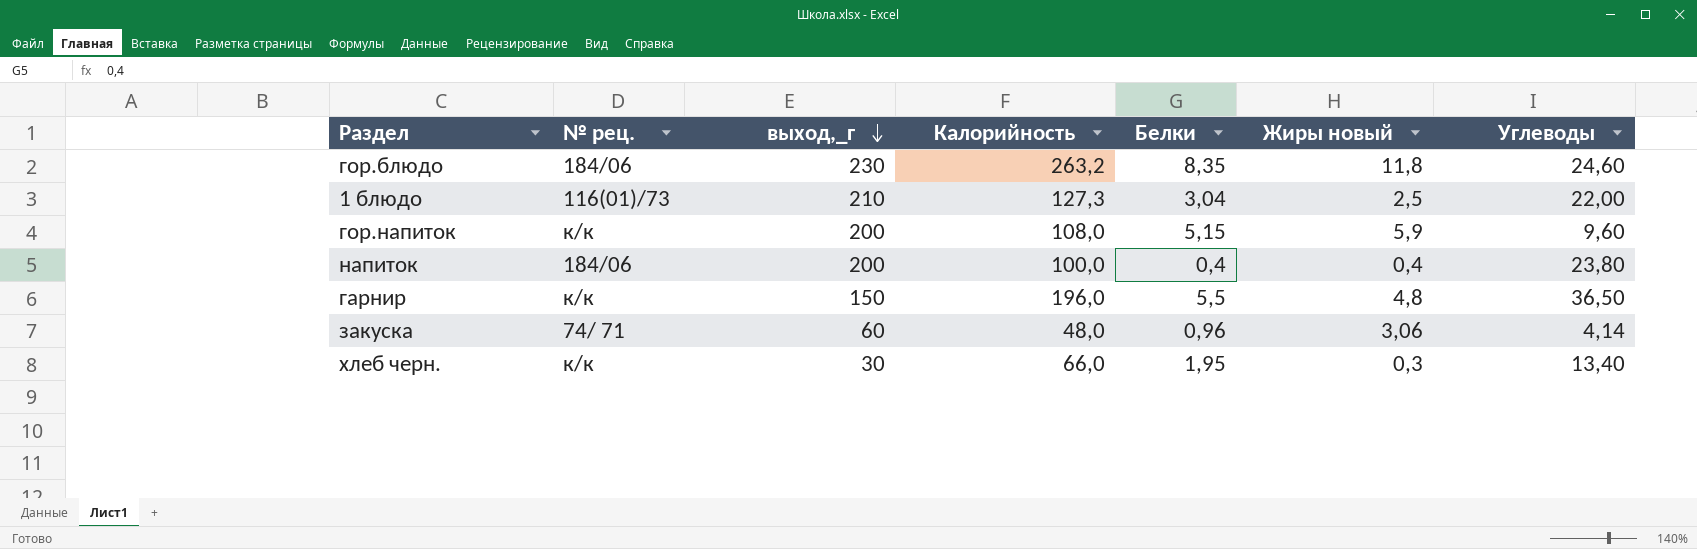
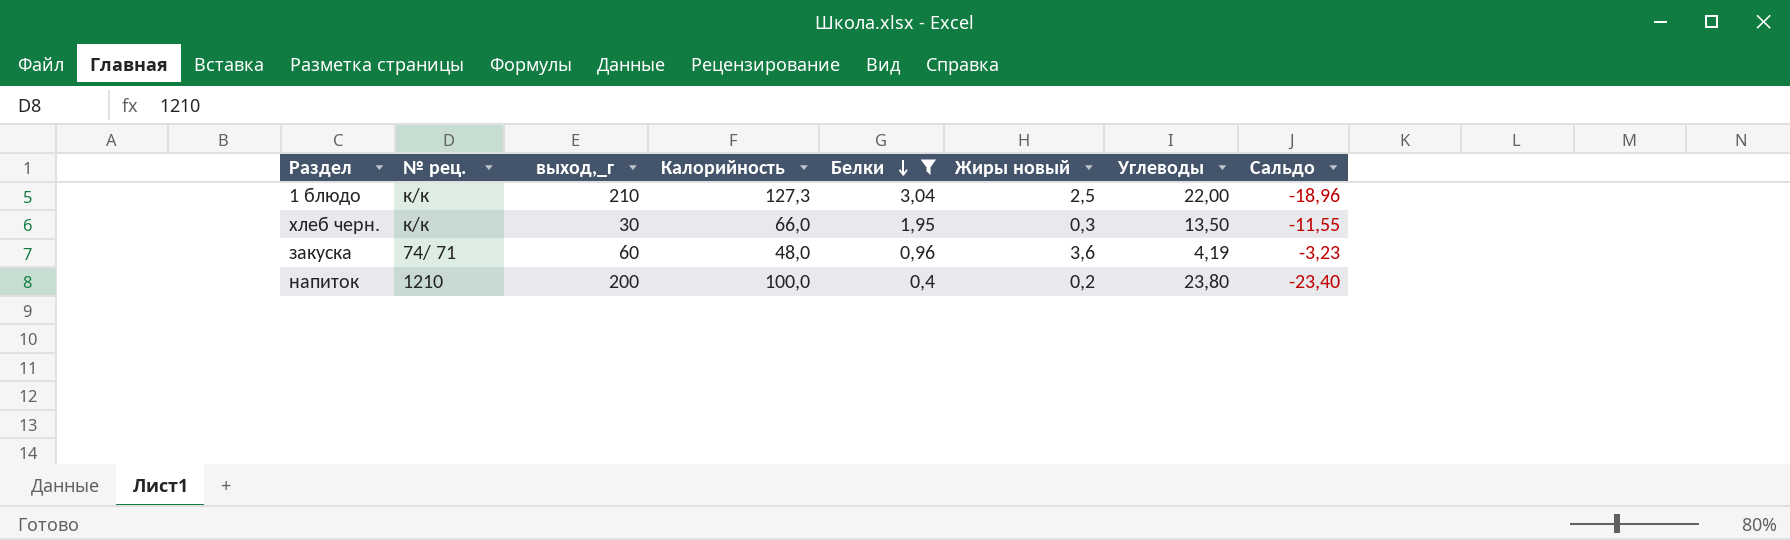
filter: none -> Белки <= 3,04
row order: выход,_г descending -> Белки descending
column Сальдо | formula: none -> [Белки] - [Углеводы]
1 блюдо | № рец.: 116(01)/73 -> к/к
хлеб черн. | Углеводы: 13,40 -> 13,50
закуска | Жиры новый: 3,06 -> 3,6
закуска | Углеводы: 4,14 -> 4,19
напиток | № рец.: 184/06 -> 1210
напиток | Жиры новый: 0,4 -> 0,2

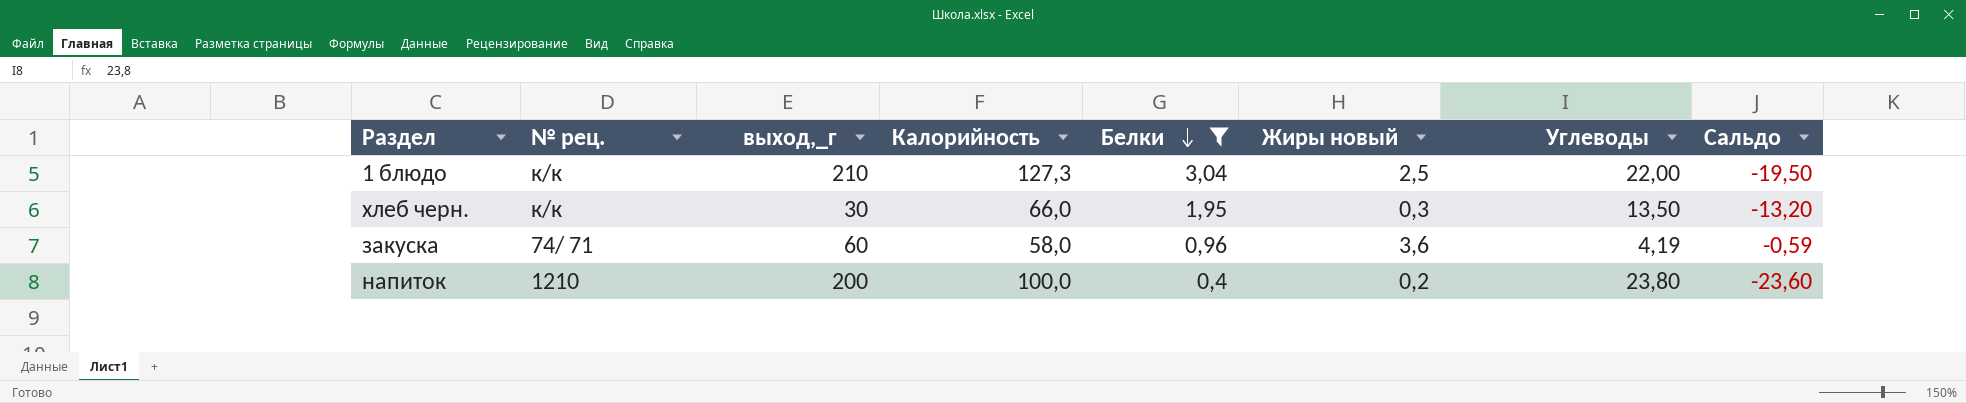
column Сальдо | formula: [Белки] - [Углеводы] -> [Жиры новый] - [Углеводы]
закуска | Калорийность: 48,0 -> 58,0

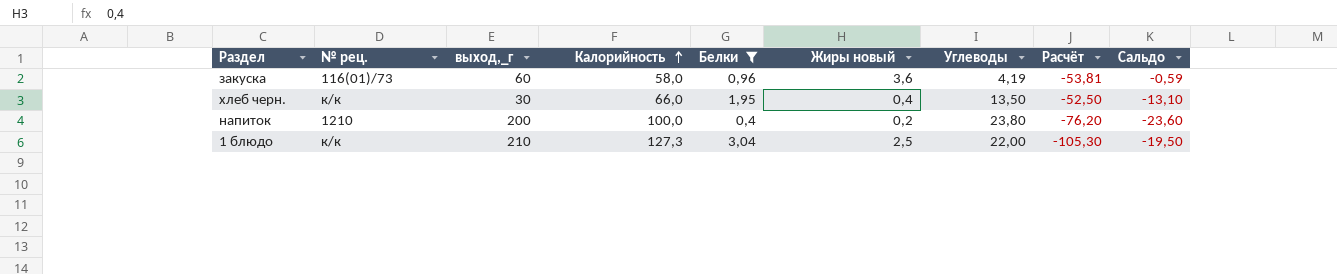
row order: Белки descending -> Калорийность ascending
column Расчёт | formula: none -> [Углеводы] - [Калорийность]
закуска | № рец.: 74/ 71 -> 116(01)/73
хлеб черн. | Жиры новый: 0,3 -> 0,4
хлеб черн. | Сальдо: -13,20 -> -13,10

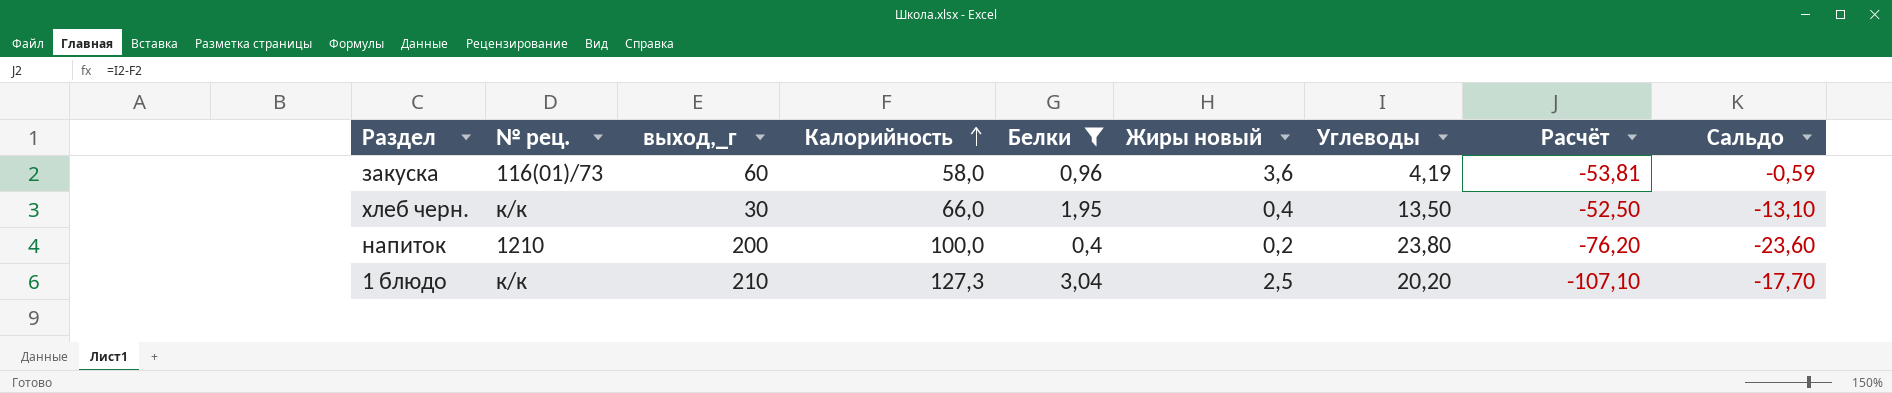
1 блюдо | Углеводы: 22,00 -> 20,20
1 блюдо | Расчёт: -105,30 -> -107,10
1 блюдо | Сальдо: -19,50 -> -17,70

